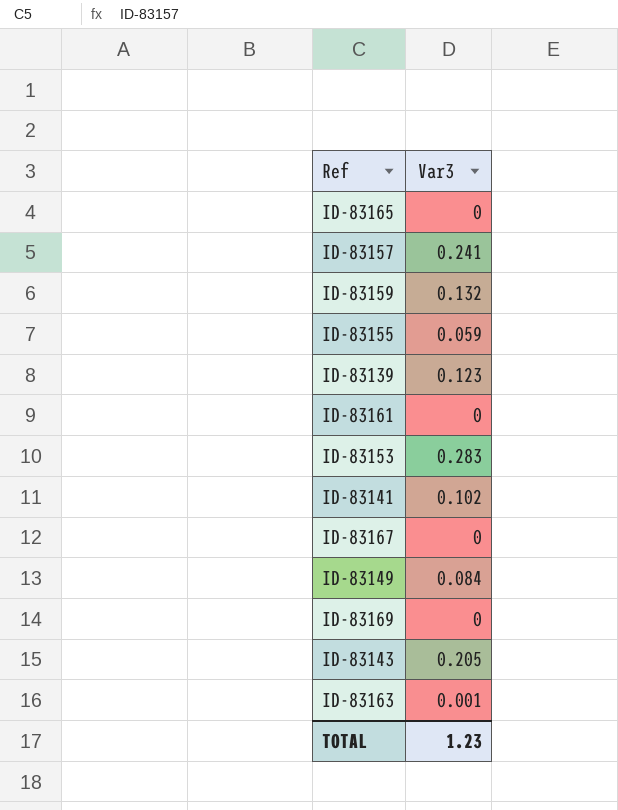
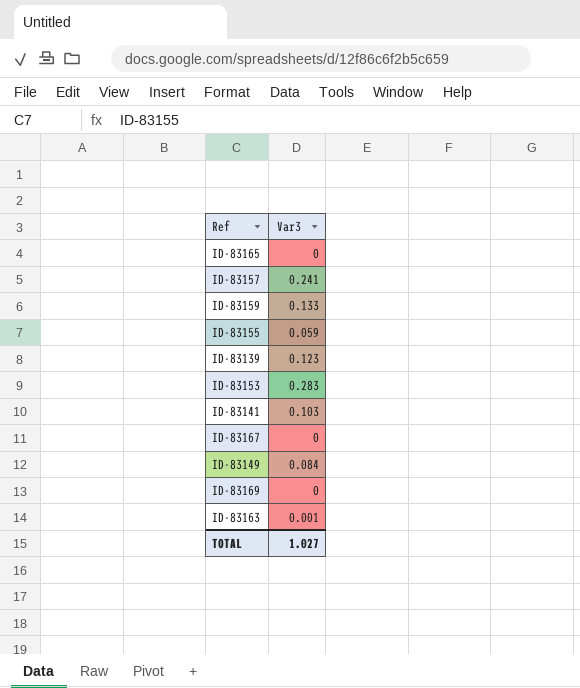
row ID-83161: 0 -> none
row ID-83143: 0.205 -> none
ID-83159 | Var3: 0.132 -> 0.133
ID-83141 | Var3: 0.102 -> 0.103
TOTAL | Var3: 1.23 -> 1.027

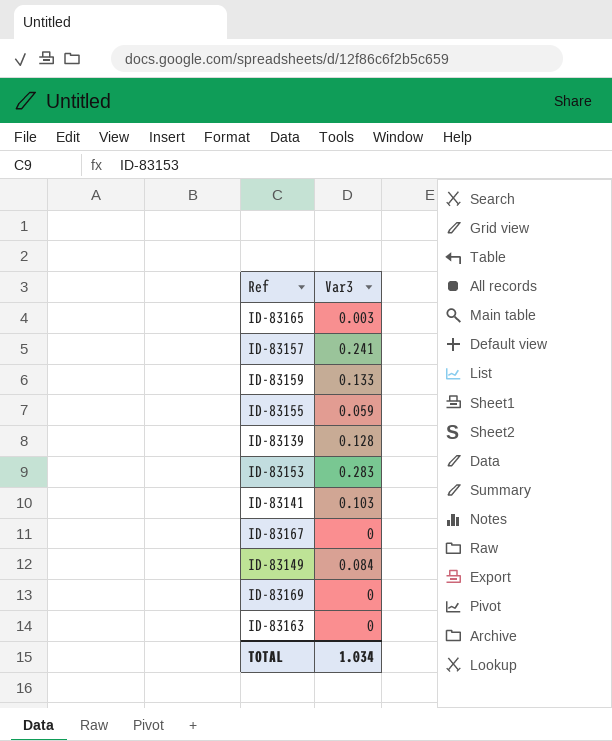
ID-83165 | Var3: 0 -> 0.003
ID-83139 | Var3: 0.123 -> 0.128
ID-83163 | Var3: 0.001 -> 0
TOTAL | Var3: 1.027 -> 1.034

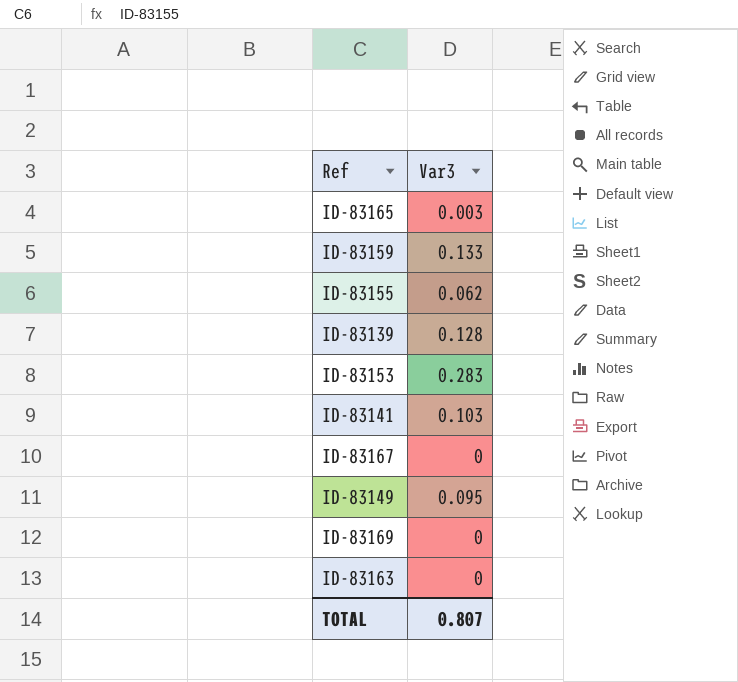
row ID-83157: 0.241 -> none
ID-83155 | Var3: 0.059 -> 0.062
ID-83149 | Var3: 0.084 -> 0.095
TOTAL | Var3: 1.034 -> 0.807

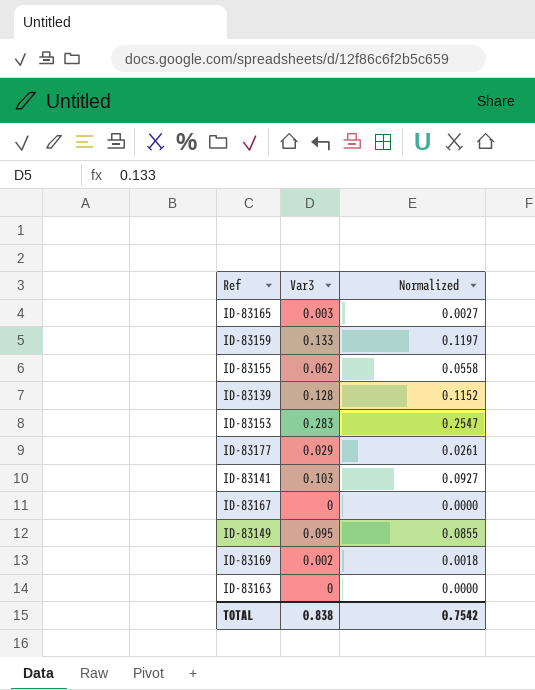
column Normalized | formula: none -> [Var3] * 0.9
row ID-83177: none -> 0.029 | 0.0261
ID-83169 | Var3: 0 -> 0.002
TOTAL | Var3: 0.807 -> 0.838

